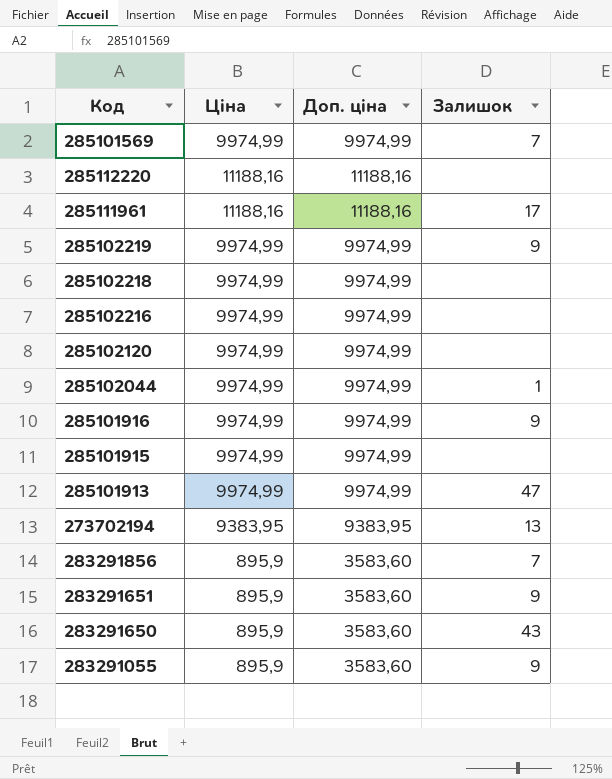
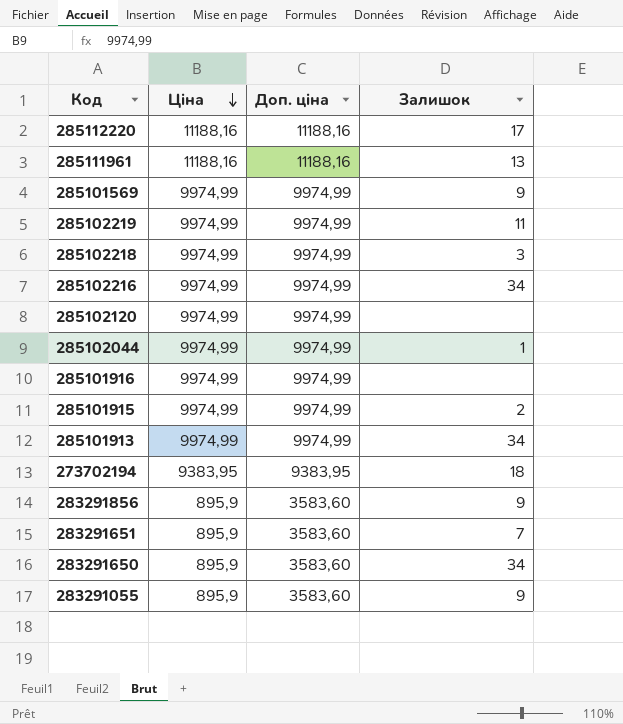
row order: none -> Ціна descending
285112220 | Залишок: none -> 17
285111961 | Залишок: 17 -> 13
285101569 | Залишок: 7 -> 9
285102219 | Залишок: 9 -> 11
285102218 | Залишок: none -> 3
285102216 | Залишок: none -> 34
285101916 | Залишок: 9 -> none
285101915 | Залишок: none -> 2
285101913 | Залишок: 47 -> 34
273702194 | Залишок: 13 -> 18
283291856 | Залишок: 7 -> 9
283291651 | Залишок: 9 -> 7
283291650 | Залишок: 43 -> 34

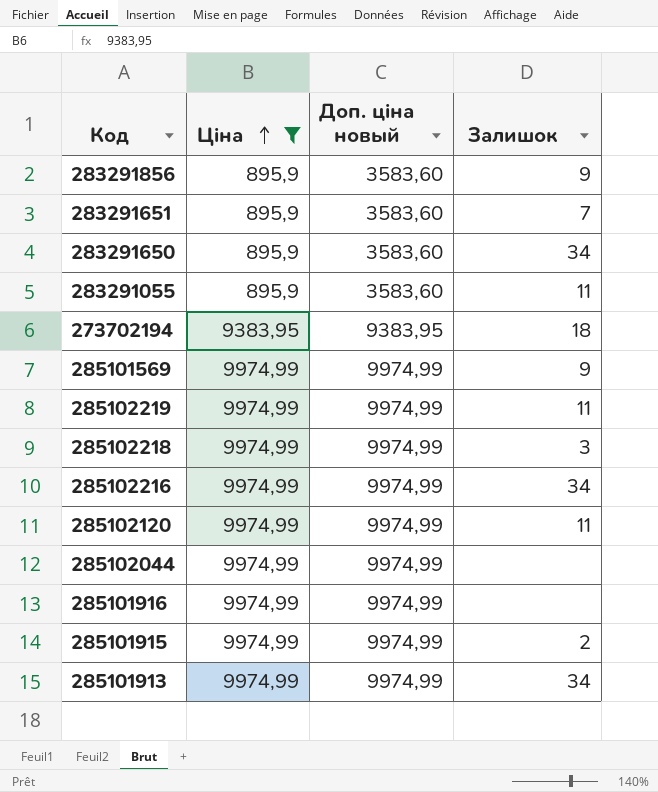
filter: none -> Ціна != 11188,16
row order: Ціна descending -> Ціна ascending
column name: Доп. ціна -> Доп. ціна новый
283291055 | Залишок: 9 -> 11
285102120 | Залишок: none -> 11
285102044 | Залишок: 1 -> none

